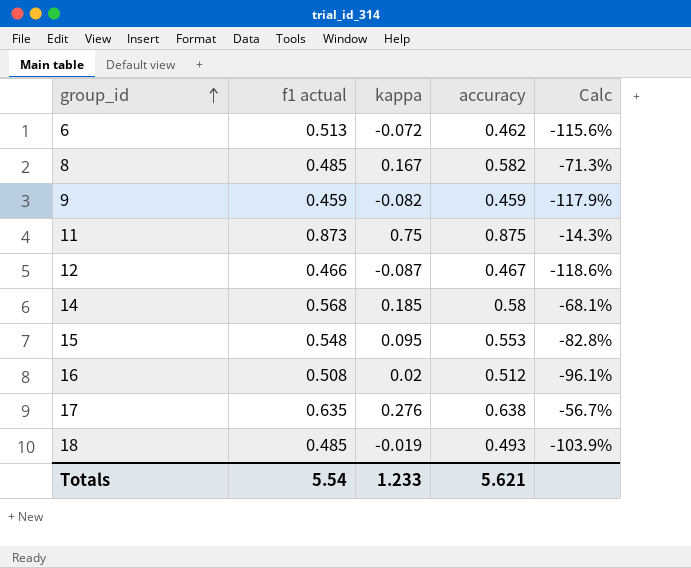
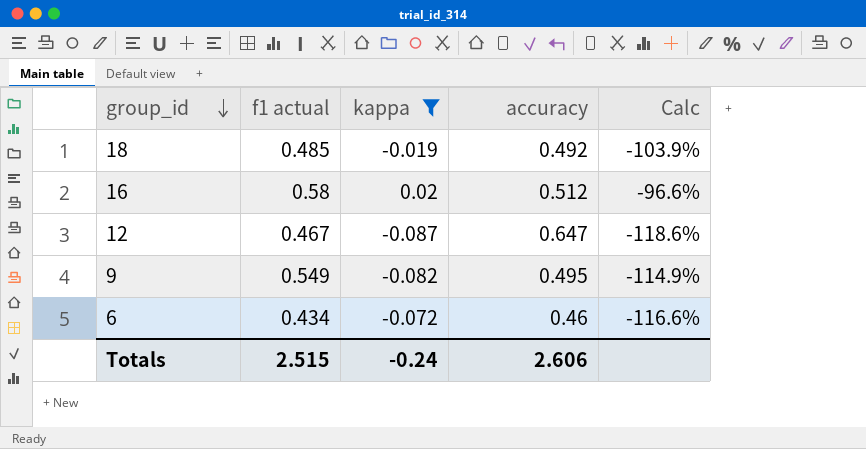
filter: none -> kappa <= 0.02
row order: group_id ascending -> group_id descending
column Calc | formula: ([kappa] - [accuracy]) / [accuracy] -> ([kappa] - [f1 actual]) / [f1 actual]
18 | accuracy: 0.493 -> 0.492
16 | f1 actual: 0.508 -> 0.58
12 | f1 actual: 0.466 -> 0.467
12 | accuracy: 0.467 -> 0.647
9 | f1 actual: 0.459 -> 0.549
9 | accuracy: 0.459 -> 0.495
6 | f1 actual: 0.513 -> 0.434
6 | accuracy: 0.462 -> 0.46
Totals | f1 actual: 5.54 -> 2.515
Totals | kappa: 1.233 -> -0.24
Totals | accuracy: 5.621 -> 2.606

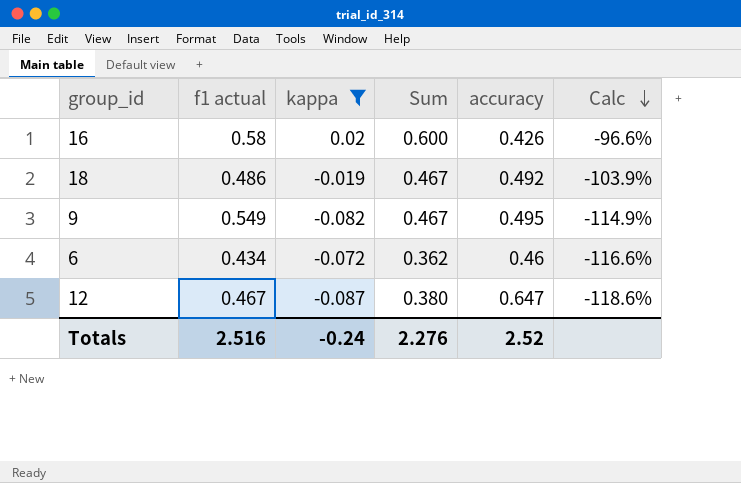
row order: group_id descending -> Calc descending
column Sum | formula: none -> [f1 actual] + [kappa]
16 | accuracy: 0.512 -> 0.426
18 | f1 actual: 0.485 -> 0.486
Totals | f1 actual: 2.515 -> 2.516
Totals | accuracy: 2.606 -> 2.52

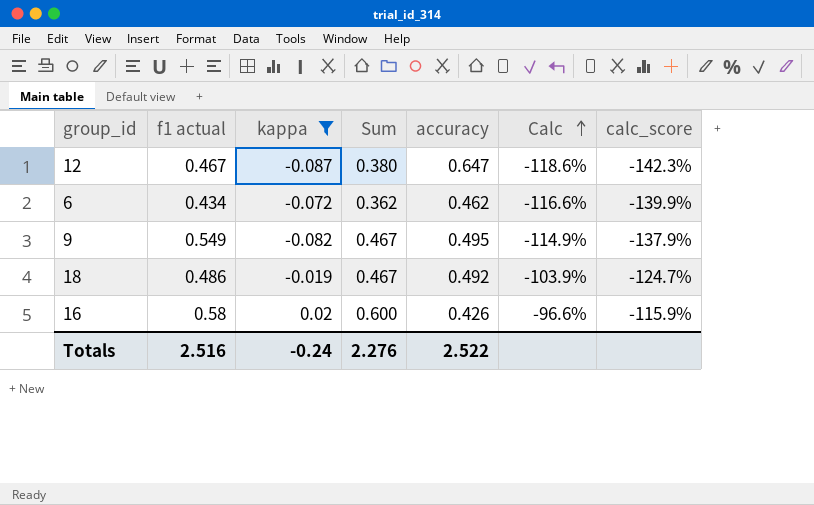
row order: Calc descending -> Calc ascending
column calc_score | formula: none -> [Calc] * 1.2
6 | accuracy: 0.46 -> 0.462
Totals | accuracy: 2.52 -> 2.522

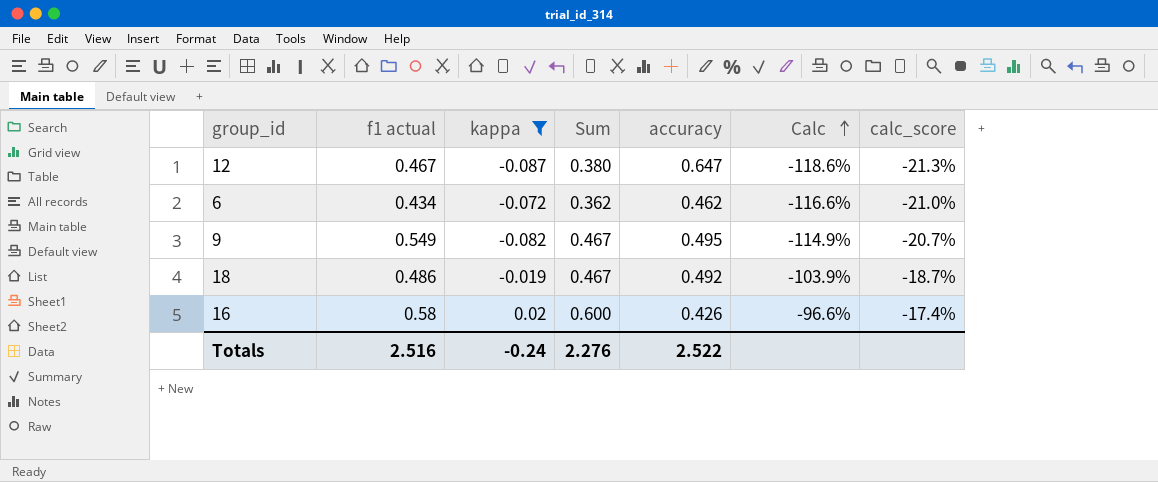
column calc_score | formula: [Calc] * 1.2 -> [Calc] * 0.18

